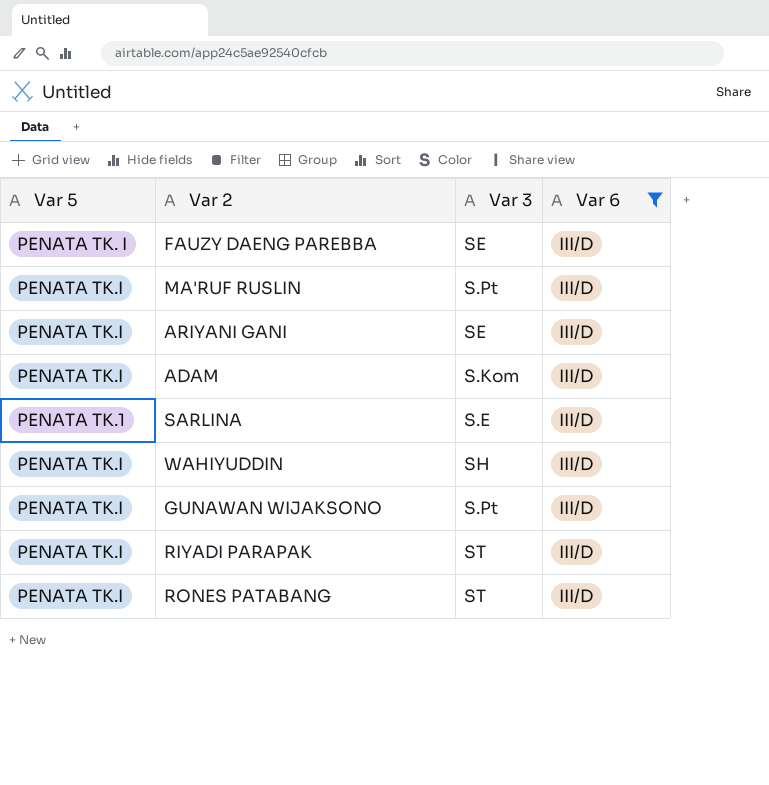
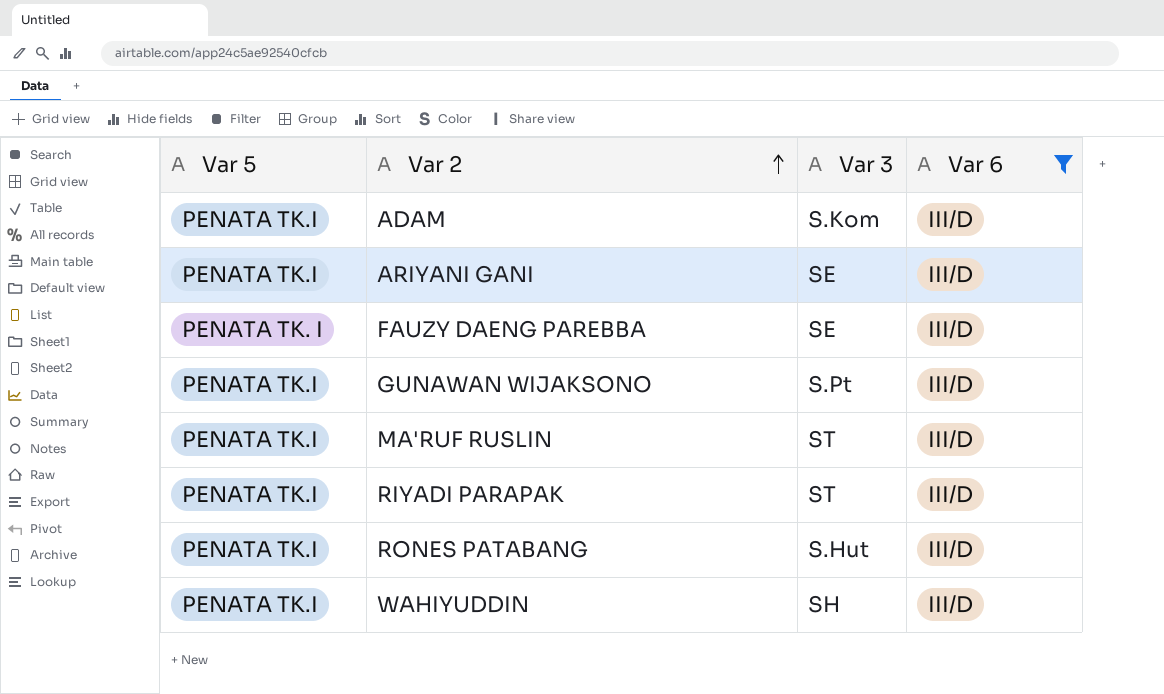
row order: none -> Var 2 ascending
row SARLINA: PENATA TK.1 | S.E | III/D -> none
MA'RUF RUSLIN | Var 3: S.Pt -> ST
RONES PATABANG | Var 3: ST -> S.Hut

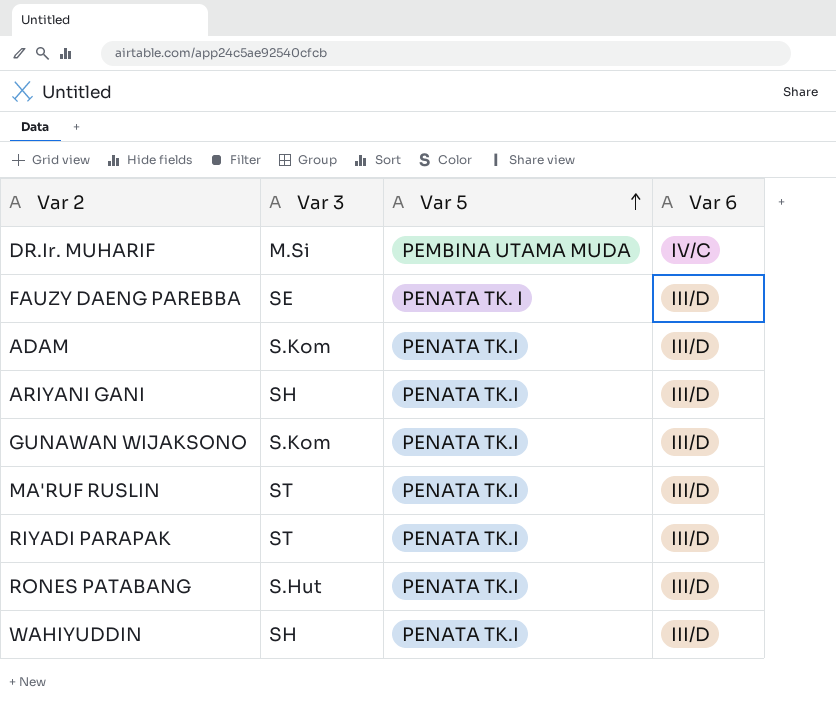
filter: Var 6 = III/D -> none
row order: Var 2 ascending -> Var 5 ascending
column Var 5 | position: 1 -> 3
ARIYANI GANI | Var 3: SE -> SH
GUNAWAN WIJAKSONO | Var 3: S.Pt -> S.Kom

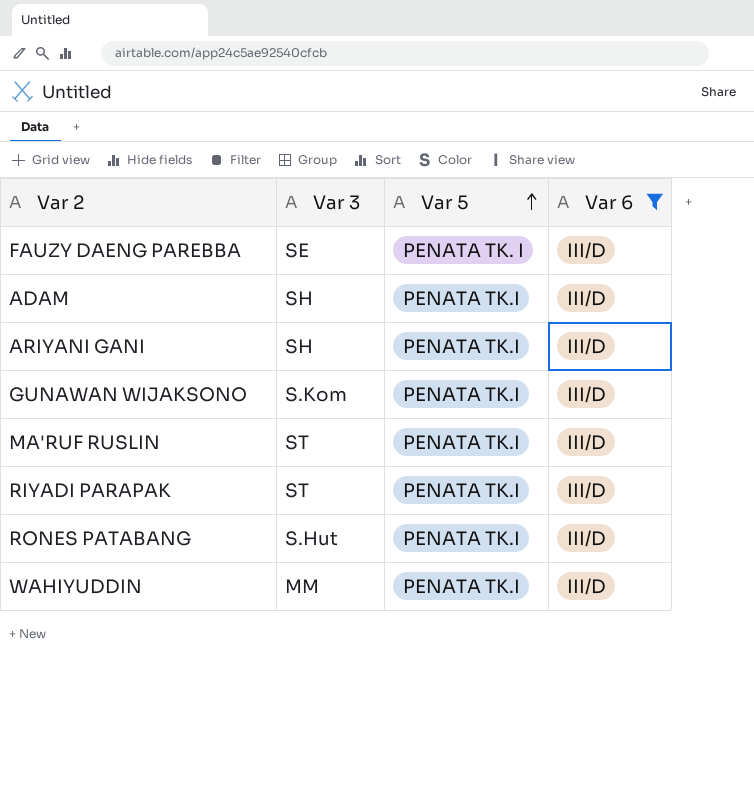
filter: none -> Var 6 = III/D
ADAM | Var 3: S.Kom -> SH
WAHIYUDDIN | Var 3: SH -> MM

